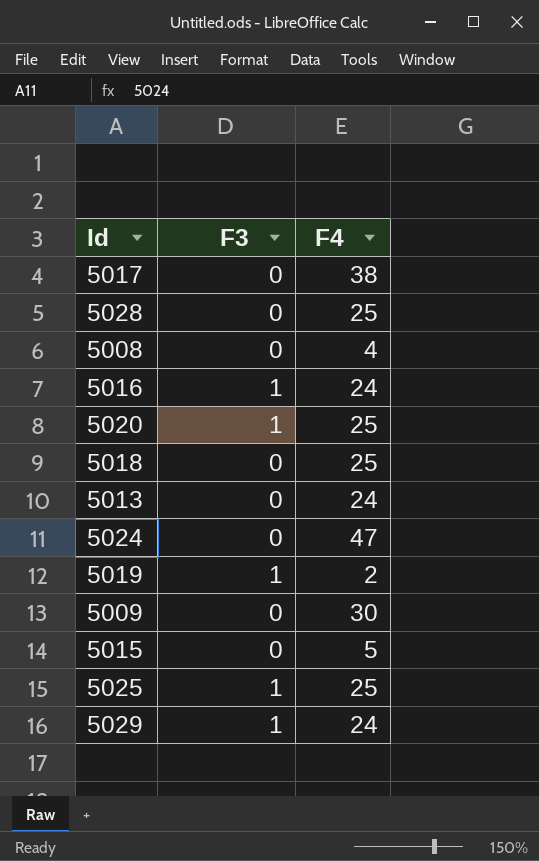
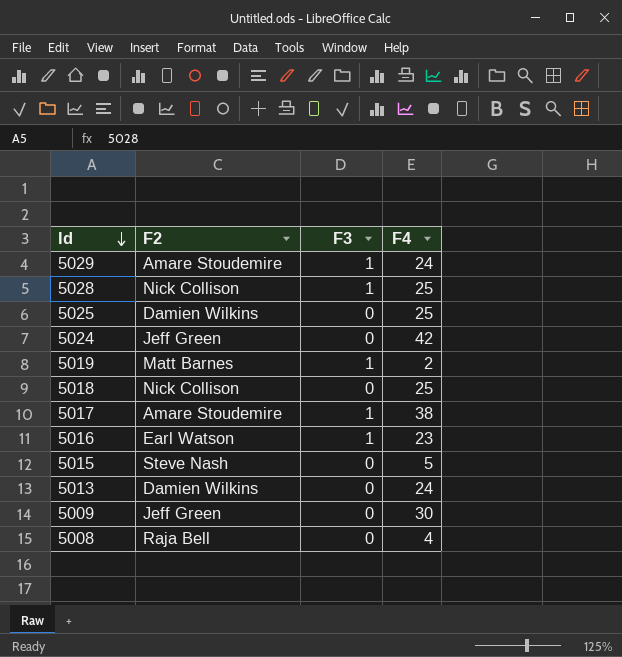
row order: none -> Id descending
column F2 | position: none -> 2
row 5020: 1 | 25 -> none
5028 | F3: 0 -> 1
5025 | F3: 1 -> 0
5024 | F4: 47 -> 42
5017 | F3: 0 -> 1
5016 | F4: 24 -> 23

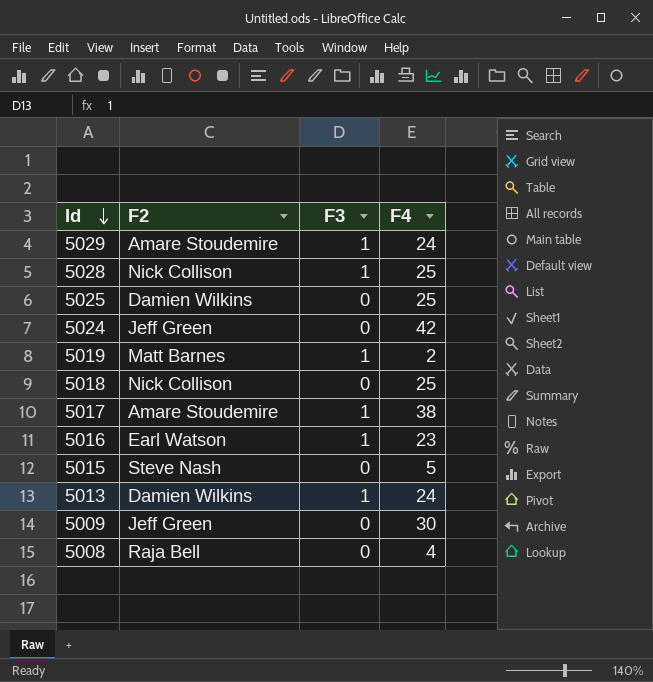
5013 | F3: 0 -> 1

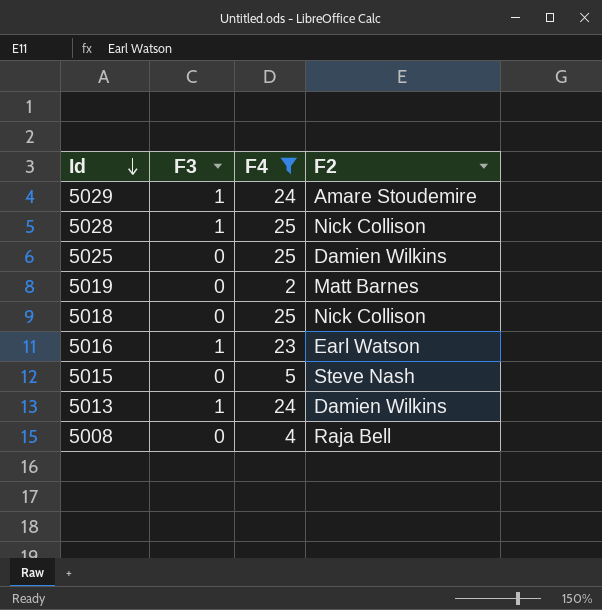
filter: none -> F4 <= 25
column F2 | position: 2 -> 4
5019 | F3: 1 -> 0

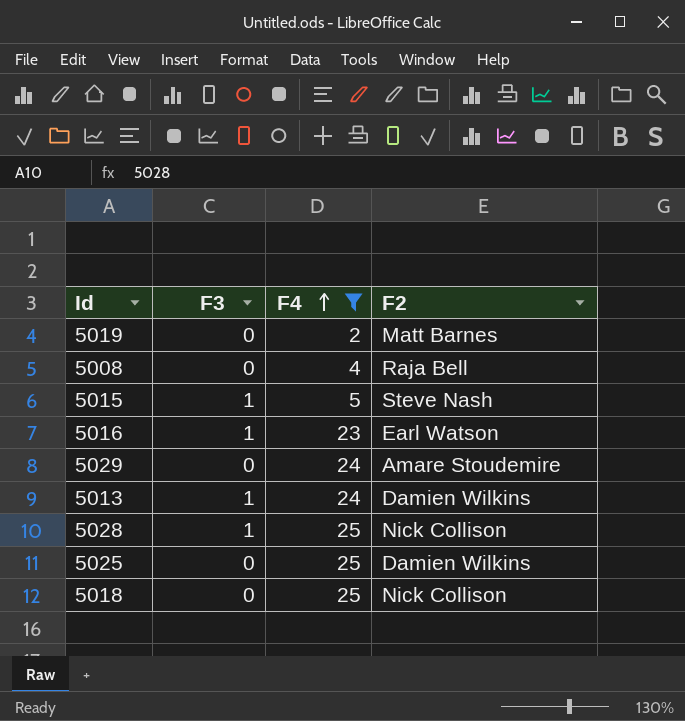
row order: Id descending -> F4 ascending
5015 | F3: 0 -> 1
5029 | F3: 1 -> 0

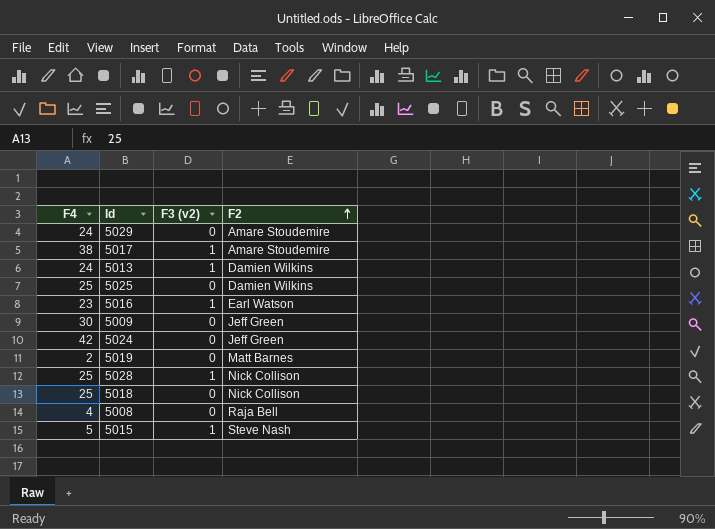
filter: F4 <= 25 -> none
row order: F4 ascending -> F2 ascending
column F4 | position: 3 -> 1
column name: F3 -> F3 (v2)

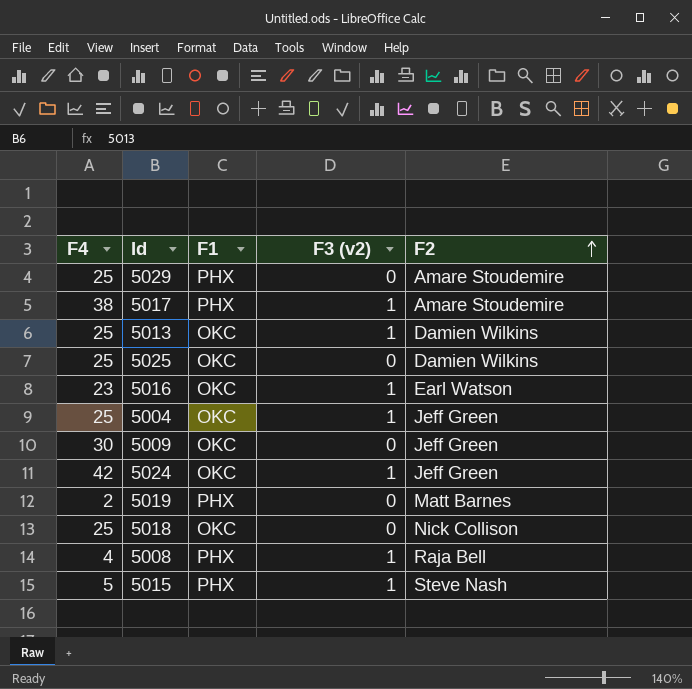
column F1 | position: none -> 3
row 5028: 25 | 1 | Nick Collison -> none
5029 | F4: 24 -> 25
5013 | F4: 24 -> 25
row 5004: none -> 25 | OKC | 1 | Jeff Green
5024 | F3 (v2): 0 -> 1
5008 | F3 (v2): 0 -> 1

